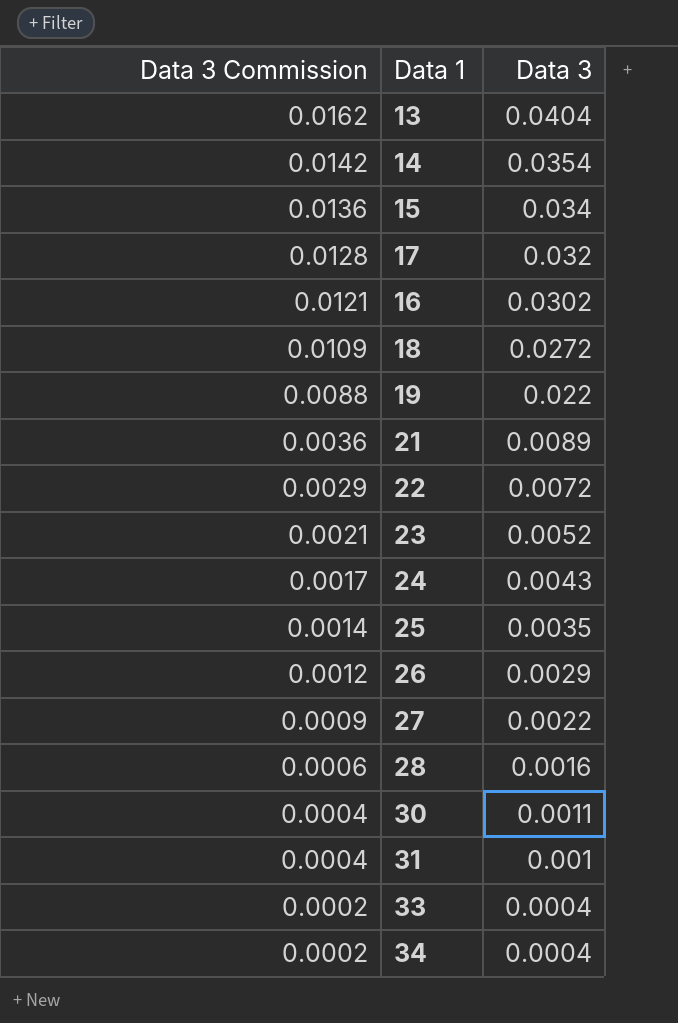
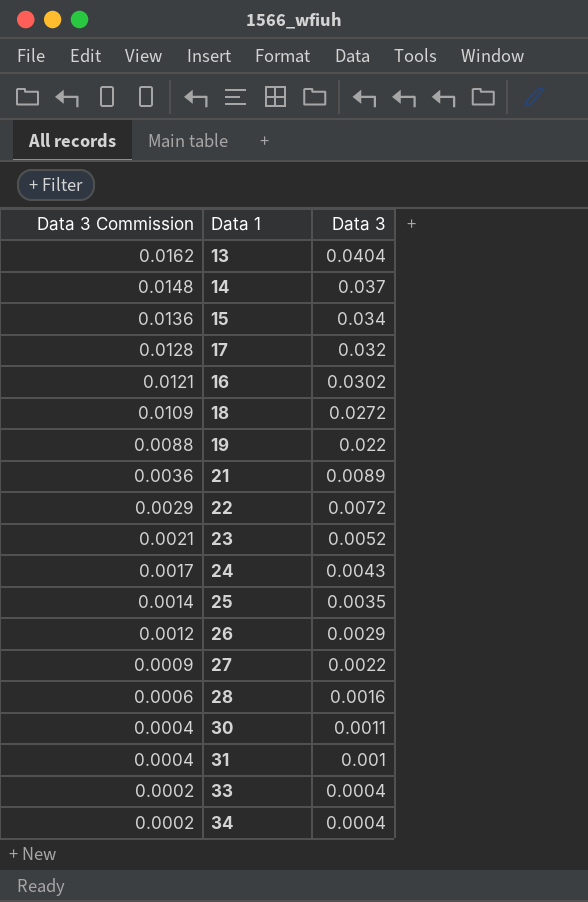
14 | Data 3 Commission: 0.0142 -> 0.0148
14 | Data 3: 0.0354 -> 0.037

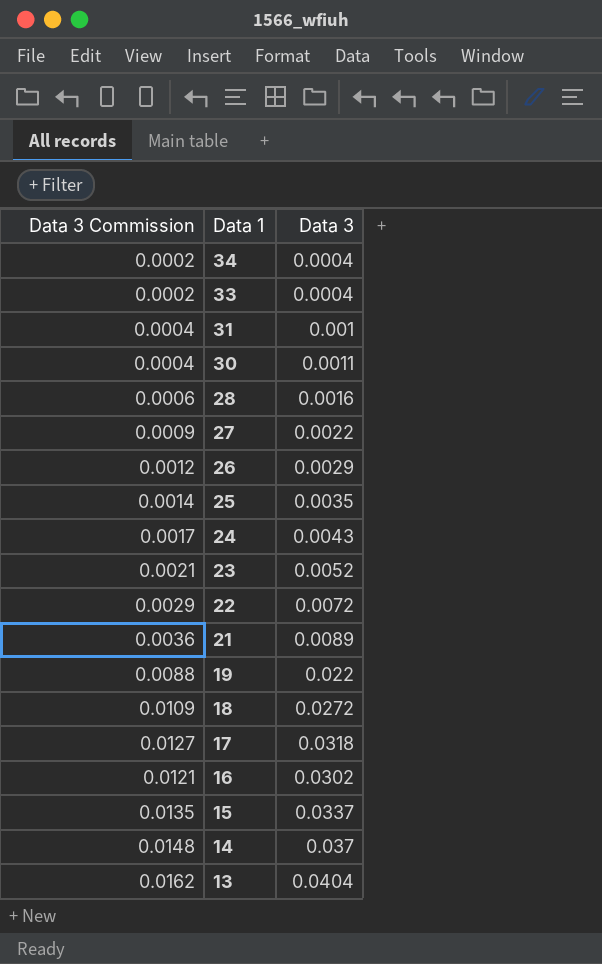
row order: Data 3 Commission descending -> Data 1 descending
17 | Data 3 Commission: 0.0128 -> 0.0127
17 | Data 3: 0.032 -> 0.0318
15 | Data 3 Commission: 0.0136 -> 0.0135
15 | Data 3: 0.034 -> 0.0337

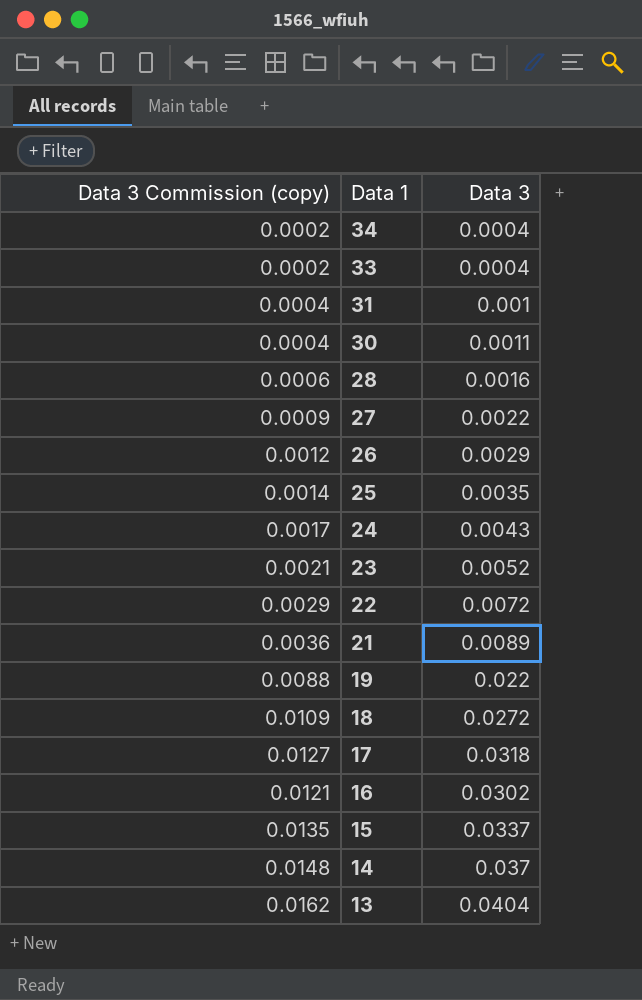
column name: Data 3 Commission -> Data 3 Commission (copy)

